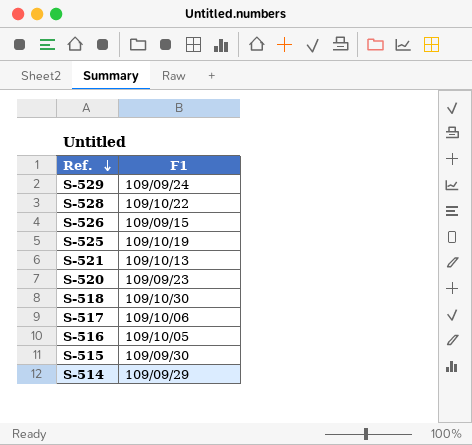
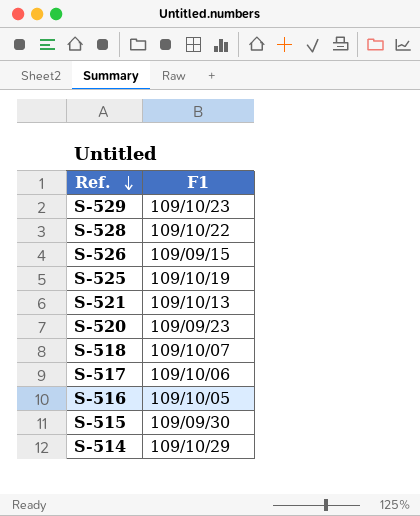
S-529 | F1: 109/09/24 -> 109/10/23
S-518 | F1: 109/10/30 -> 109/10/07
S-514 | F1: 109/09/29 -> 109/10/29

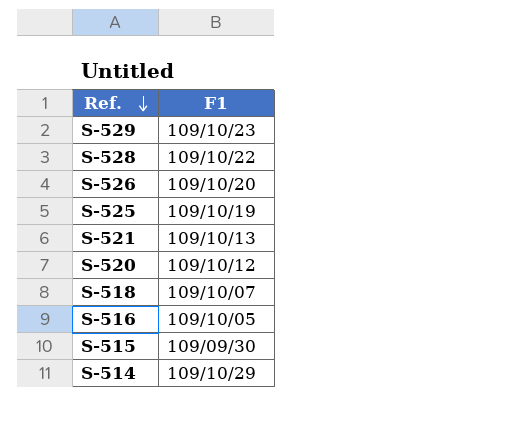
row S-517: 109/10/06 -> none
S-526 | F1: 109/09/15 -> 109/10/20
S-520 | F1: 109/09/23 -> 109/10/12

